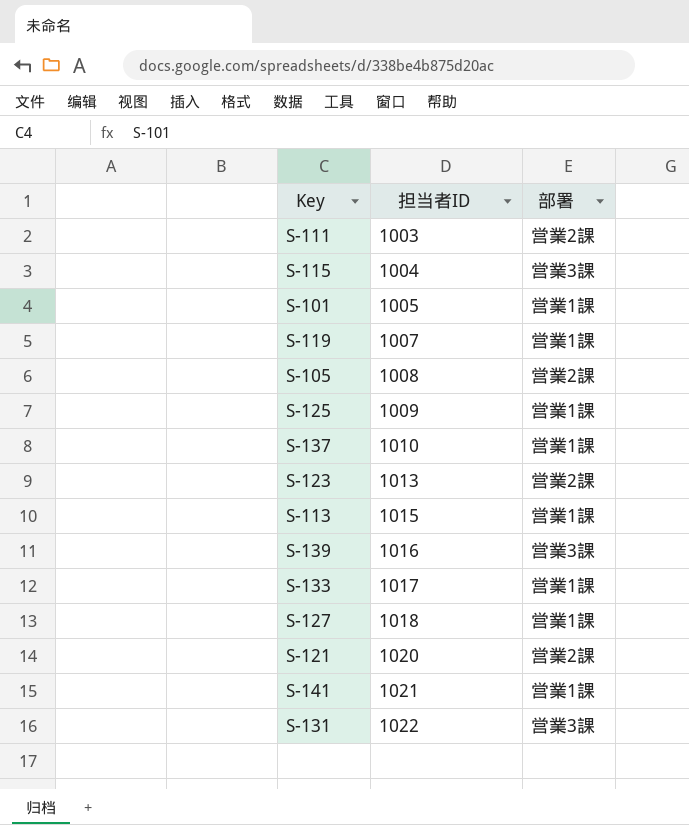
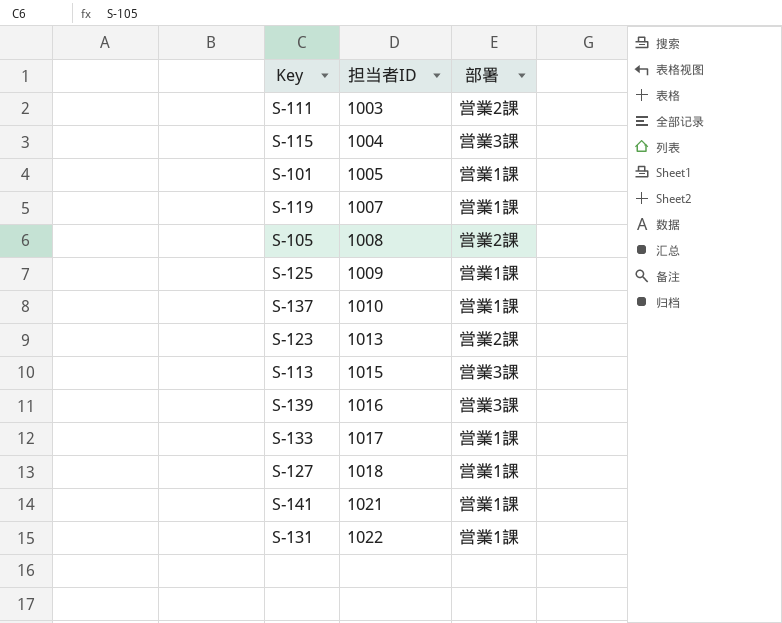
row S-121: 1020 | 営業2課 -> none
S-113 | 部署: 営業1課 -> 営業3課
S-131 | 部署: 営業3課 -> 営業1課

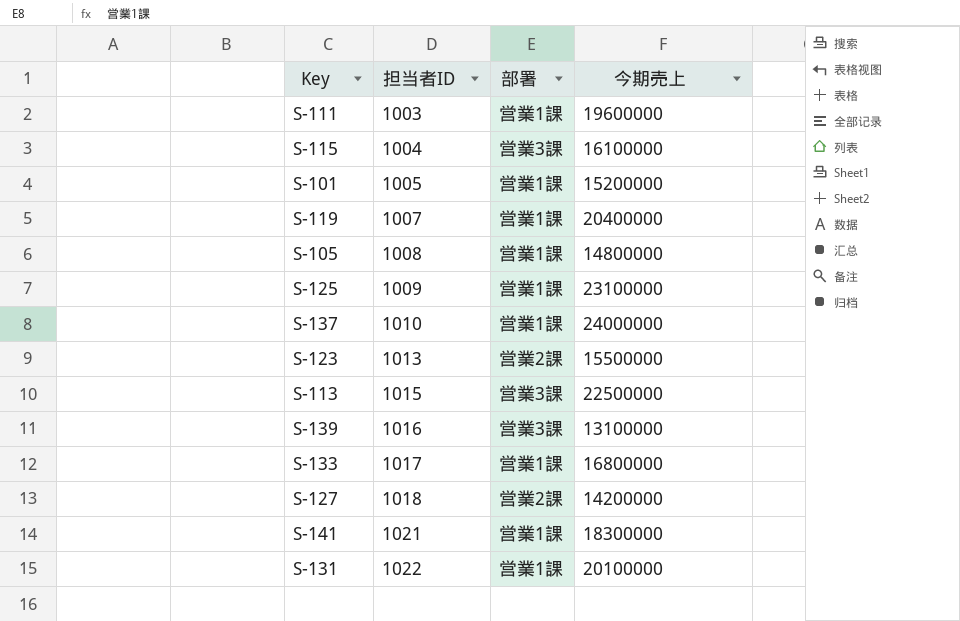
column 今期売上 | position: none -> 4
S-111 | 部署: 営業2課 -> 営業1課
S-105 | 部署: 営業2課 -> 営業1課
S-127 | 部署: 営業1課 -> 営業2課

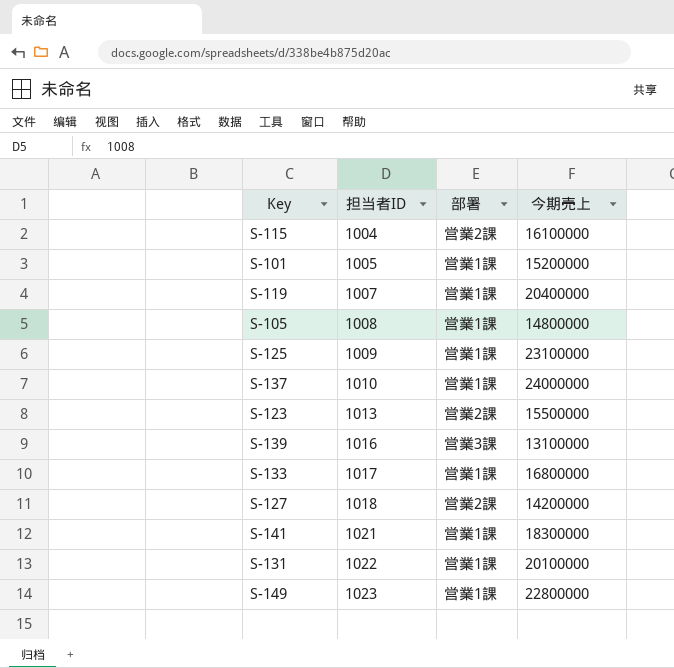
row S-111: 1003 | 営業1課 | 19600000 -> none
row S-113: 1015 | 営業3課 | 22500000 -> none
S-115 | 部署: 営業3課 -> 営業2課
row S-149: none -> 1023 | 営業1課 | 22800000

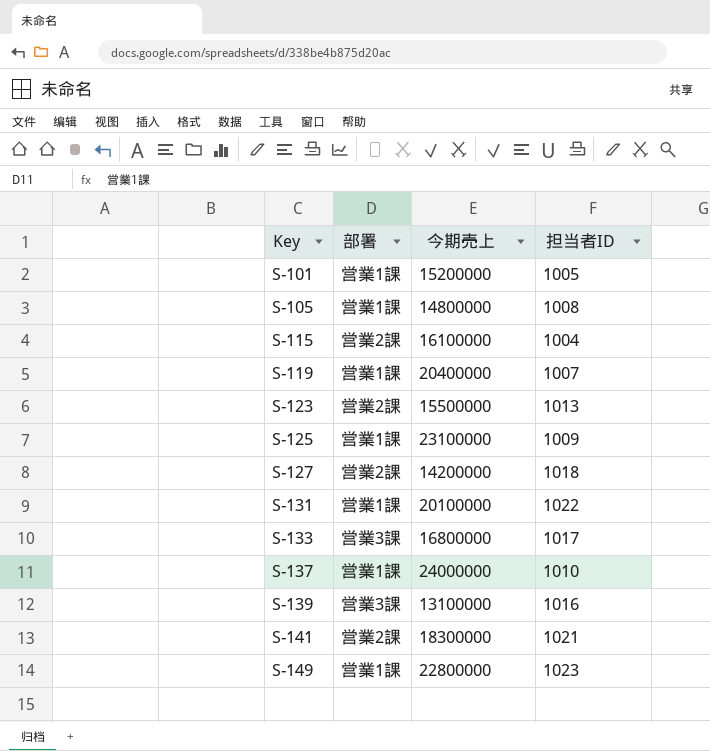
row order: 担当者ID ascending -> Key ascending
column 担当者ID | position: 2 -> 4
S-133 | 部署: 営業1課 -> 営業3課
S-141 | 部署: 営業1課 -> 営業2課

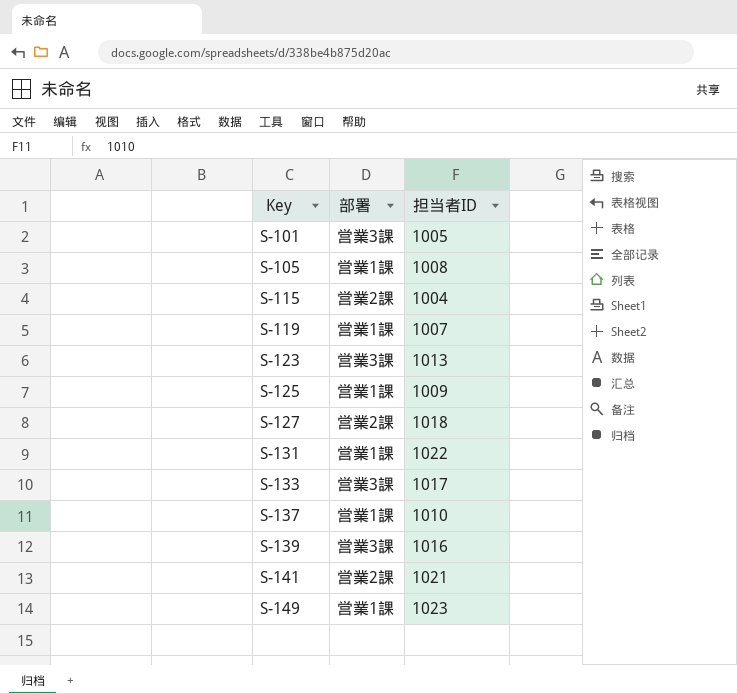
column 今期売上 | position: 3 -> none
S-101 | 部署: 営業1課 -> 営業3課
S-123 | 部署: 営業2課 -> 営業3課

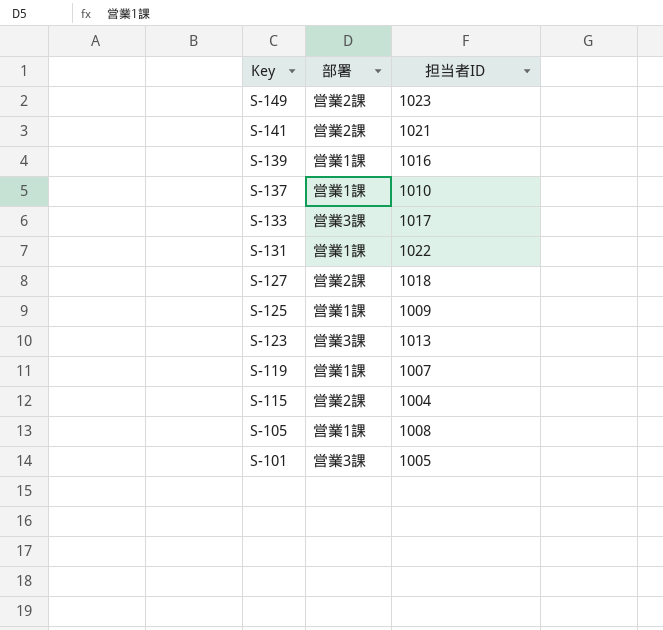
row order: Key ascending -> Key descending
S-149 | 部署: 営業1課 -> 営業2課
S-139 | 部署: 営業3課 -> 営業1課

